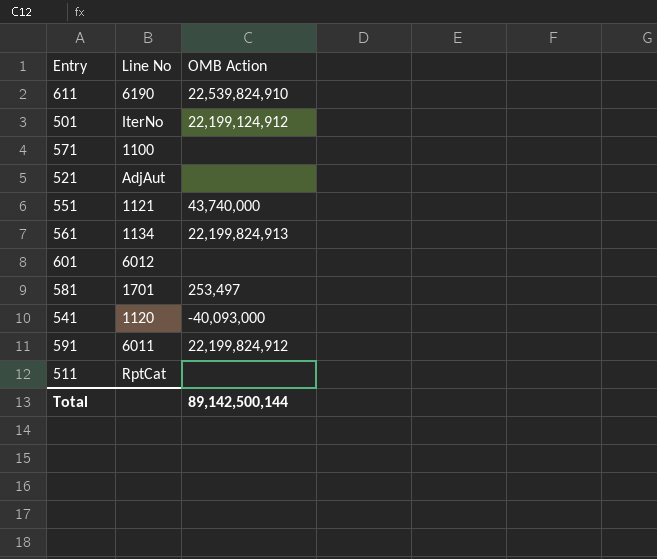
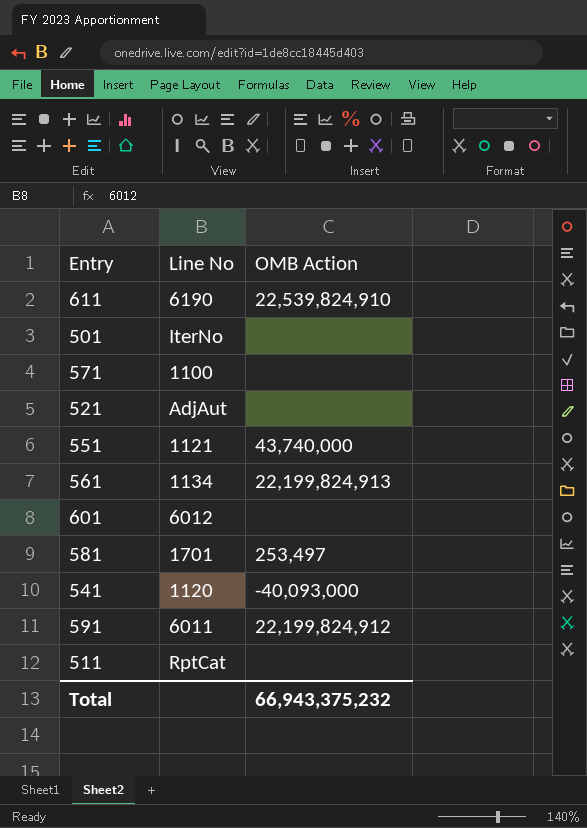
501 | OMB Action: 22,199,124,912 -> none
Total | OMB Action: 89,142,500,144 -> 66,943,375,232

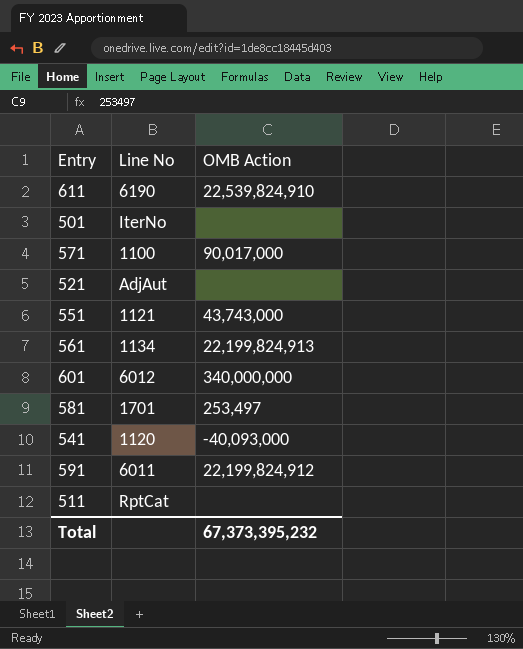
571 | OMB Action: none -> 90,017,000
551 | OMB Action: 43,740,000 -> 43,743,000
601 | OMB Action: none -> 340,000,000
Total | OMB Action: 66,943,375,232 -> 67,373,395,232

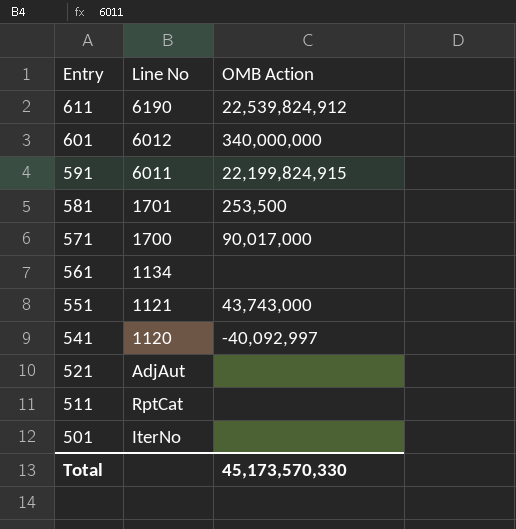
row order: none -> Entry descending
611 | OMB Action: 22,539,824,910 -> 22,539,824,912
591 | OMB Action: 22,199,824,912 -> 22,199,824,915
581 | OMB Action: 253,497 -> 253,500
571 | Line No: 1100 -> 1700
561 | OMB Action: 22,199,824,913 -> none
541 | OMB Action: -40,093,000 -> -40,092,997
Total | OMB Action: 67,373,395,232 -> 45,173,570,330

